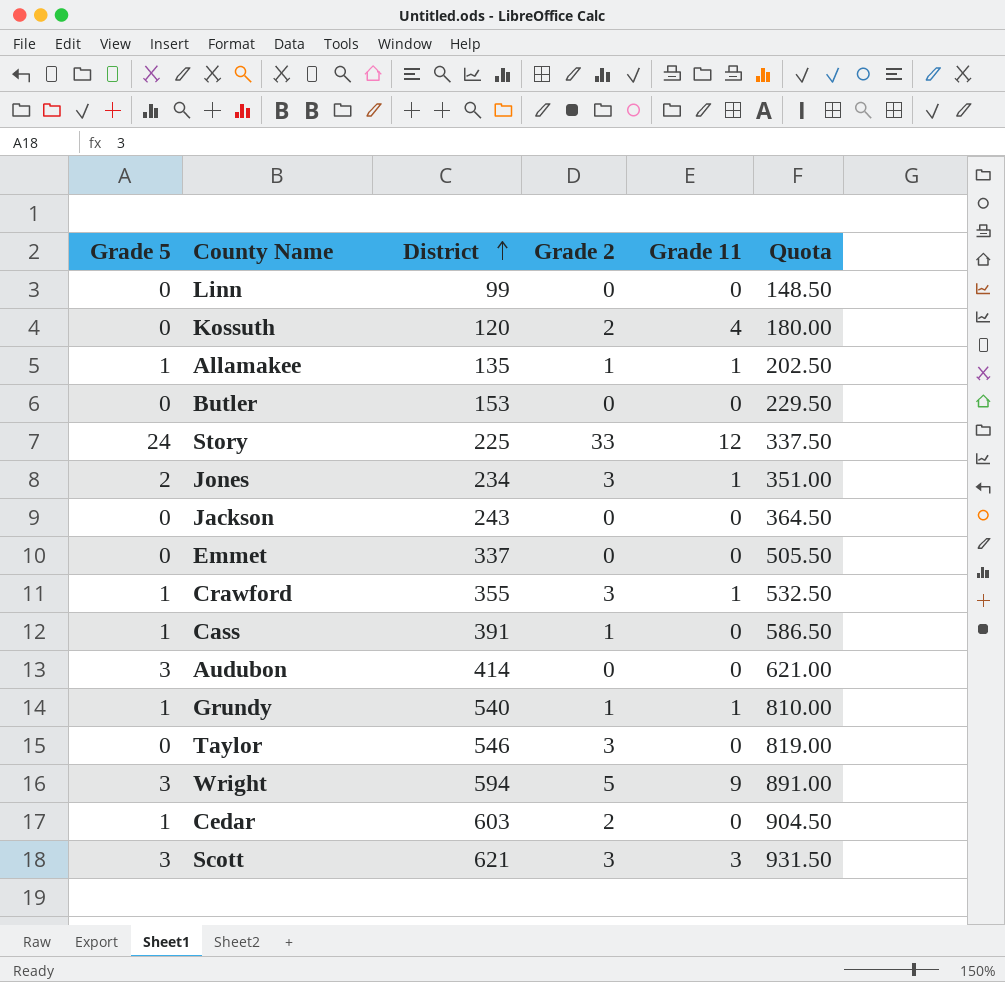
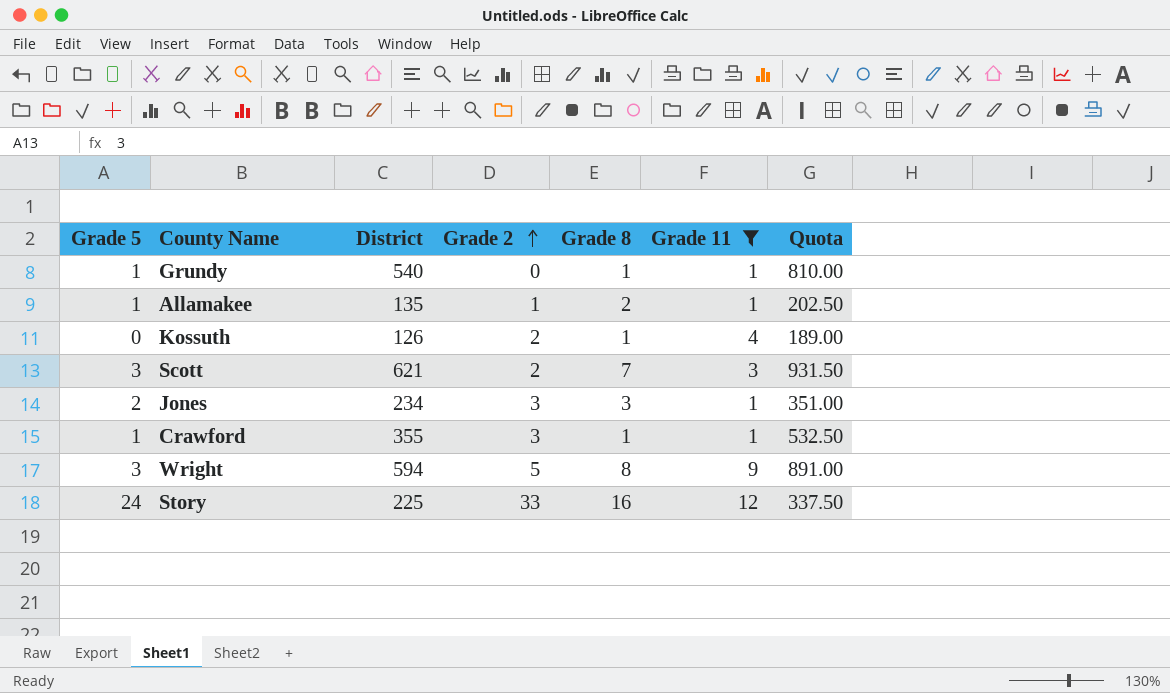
filter: none -> Grade 11 != 0
row order: District ascending -> Grade 2 ascending
column Grade 8 | position: none -> 5
Grundy | Grade 2: 1 -> 0
Kossuth | District: 120 -> 126
Kossuth | Quota: 180.00 -> 189.00
Scott | Grade 2: 3 -> 2

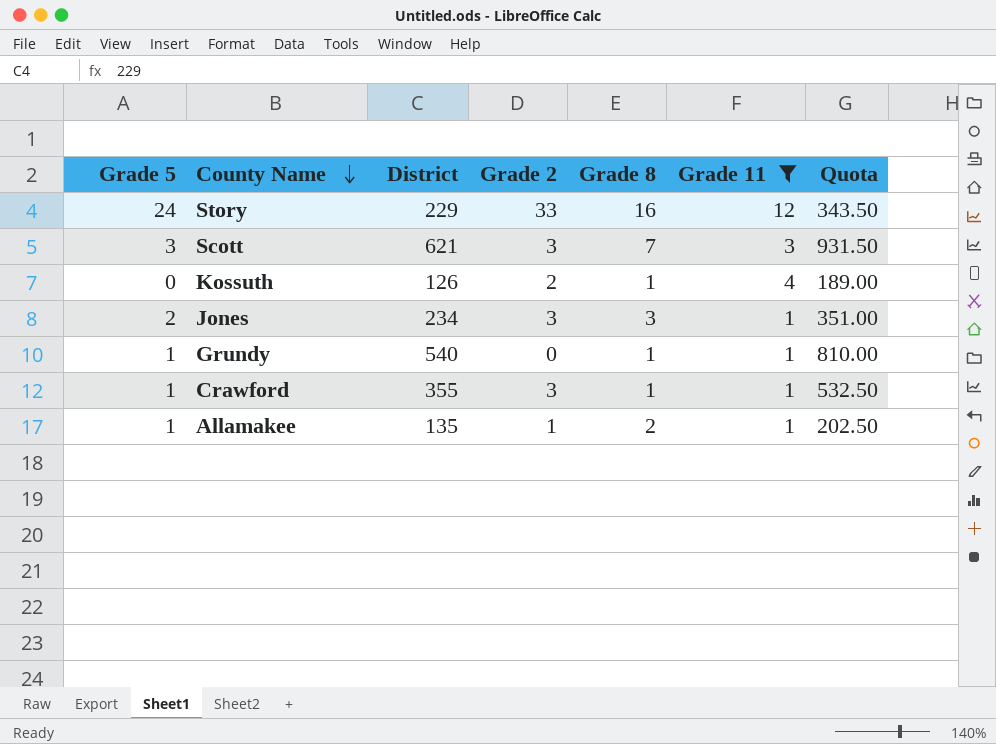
row order: Grade 2 ascending -> County Name descending
row Wright: 3 | 594 | 5 | 8 | 9 | 891.00 -> none
Story | District: 225 -> 229
Story | Quota: 337.50 -> 343.50
Scott | Grade 2: 2 -> 3

